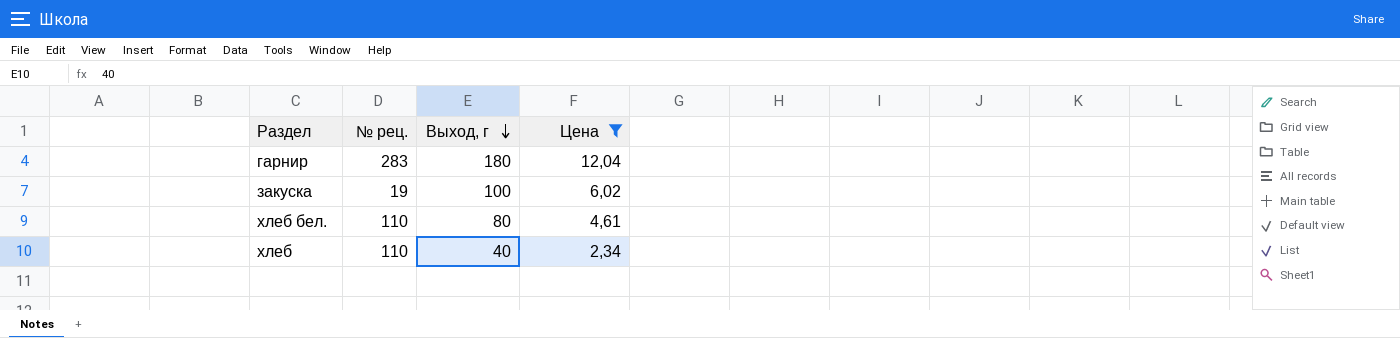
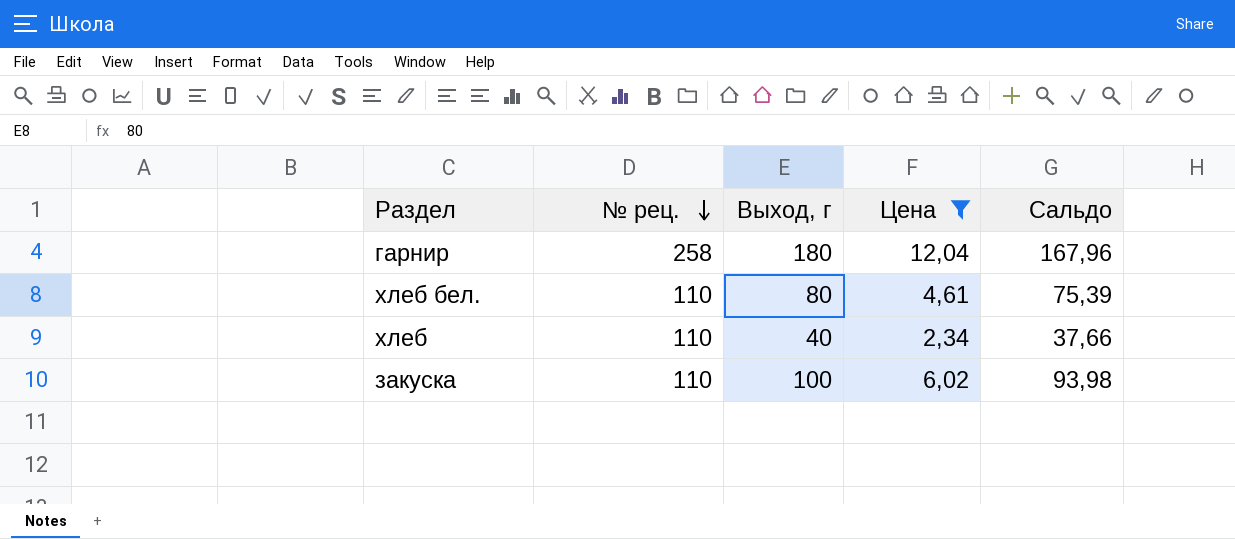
row order: Выход, г descending -> № рец. descending
column Сальдо | formula: none -> [Выход, г] - [Цена]
гарнир | № рец.: 283 -> 258
закуска | № рец.: 19 -> 110

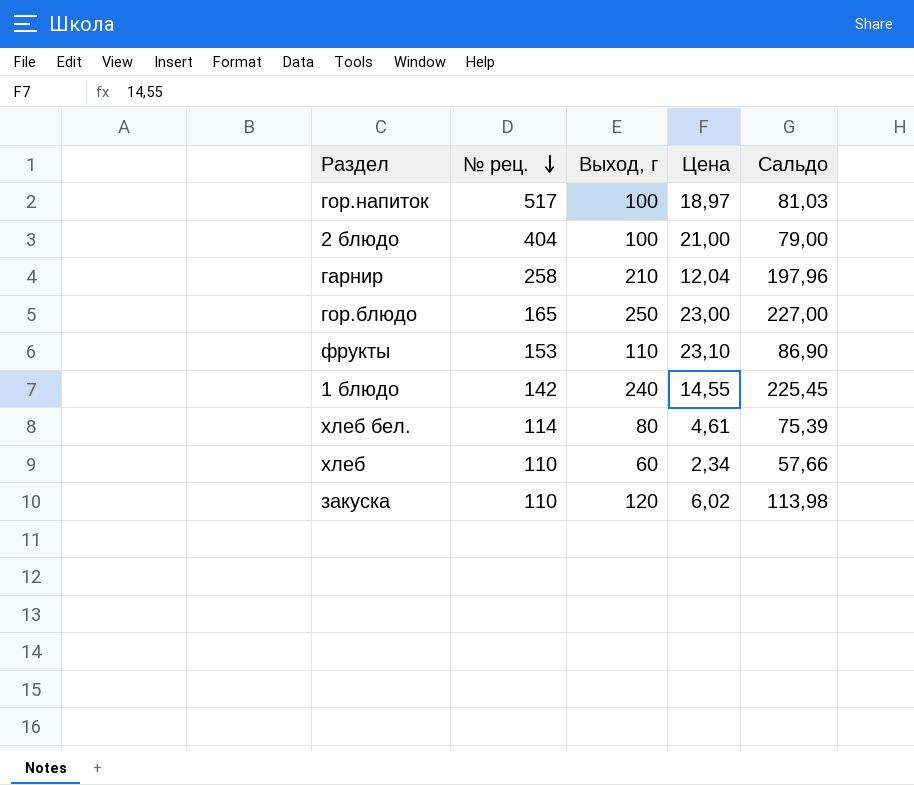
filter: Цена <= 12,04 -> none
гарнир | Выход, г: 180 -> 210
гарнир | Сальдо: 167,96 -> 197,96
хлеб бел. | № рец.: 110 -> 114
хлеб | Выход, г: 40 -> 60
хлеб | Сальдо: 37,66 -> 57,66
закуска | Выход, г: 100 -> 120
закуска | Сальдо: 93,98 -> 113,98

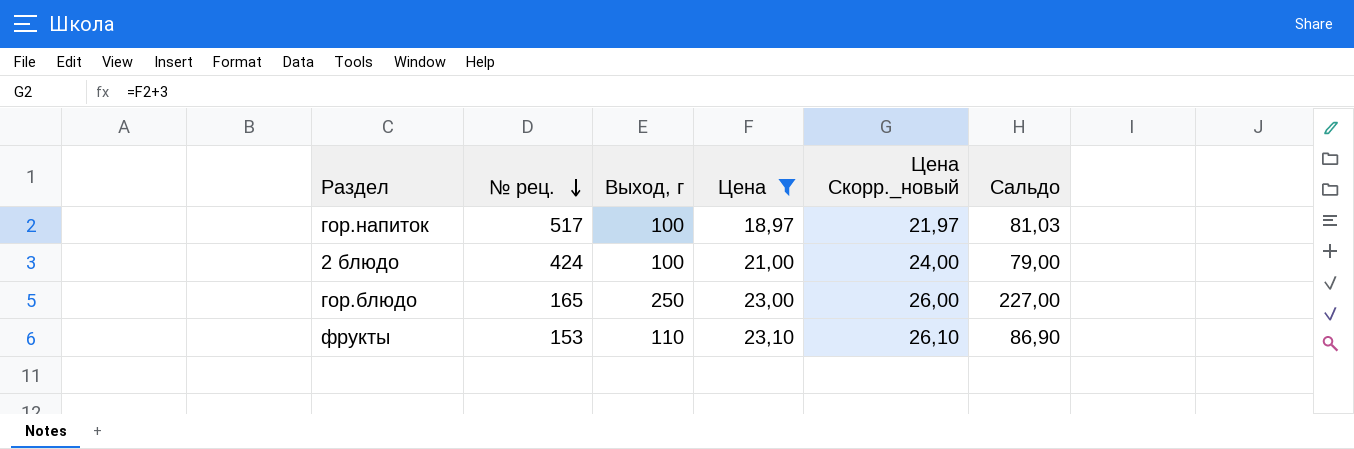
filter: none -> Цена >= 18,97
column Цена Скорр._новый | formula: none -> [Цена] + 3
2 блюдо | № рец.: 404 -> 424

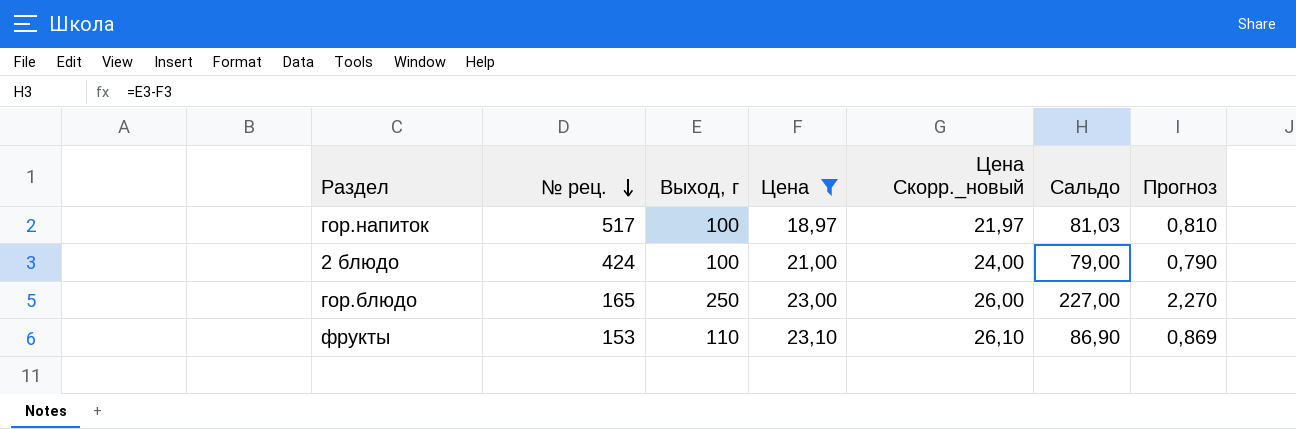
column Прогноз | formula: none -> [Сальдо] * 0,01

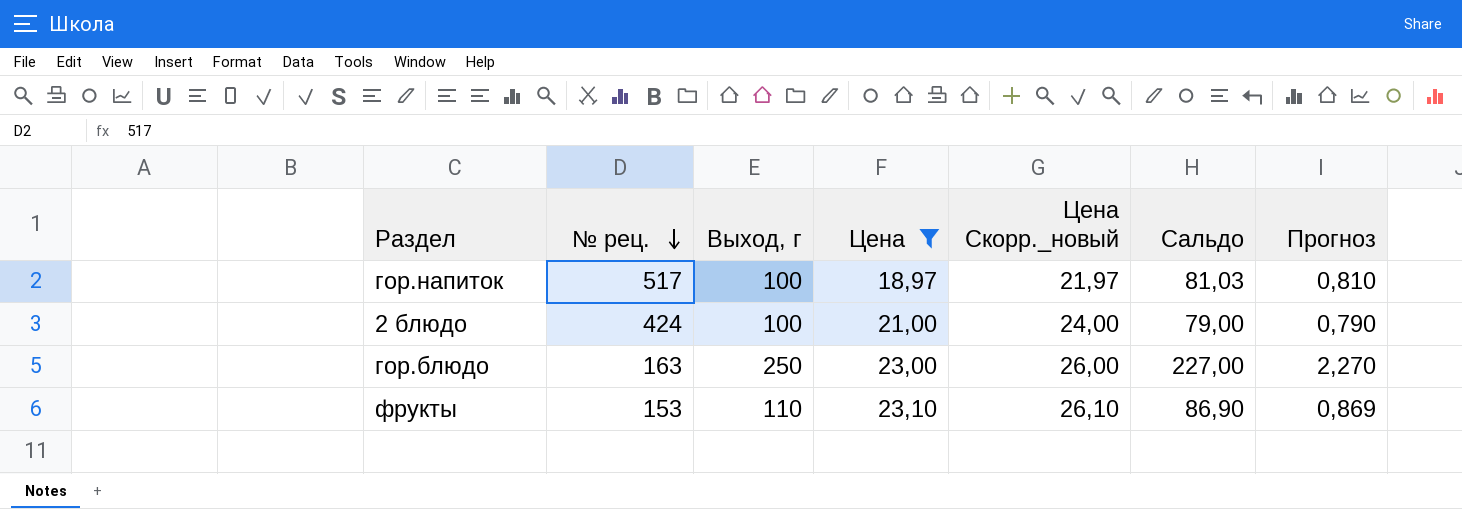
гор.блюдо | № рец.: 165 -> 163

